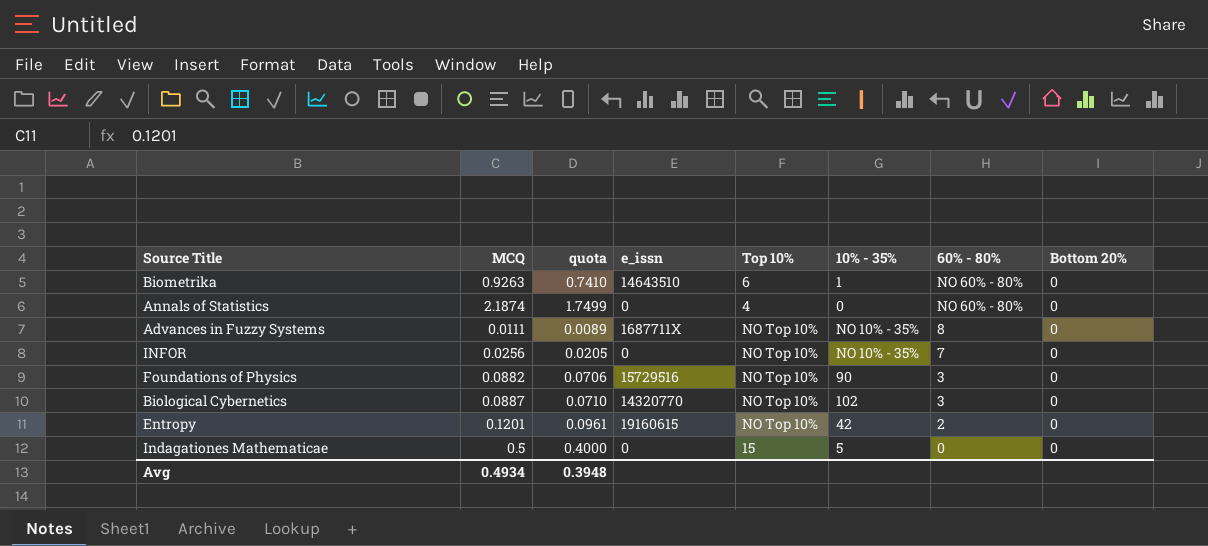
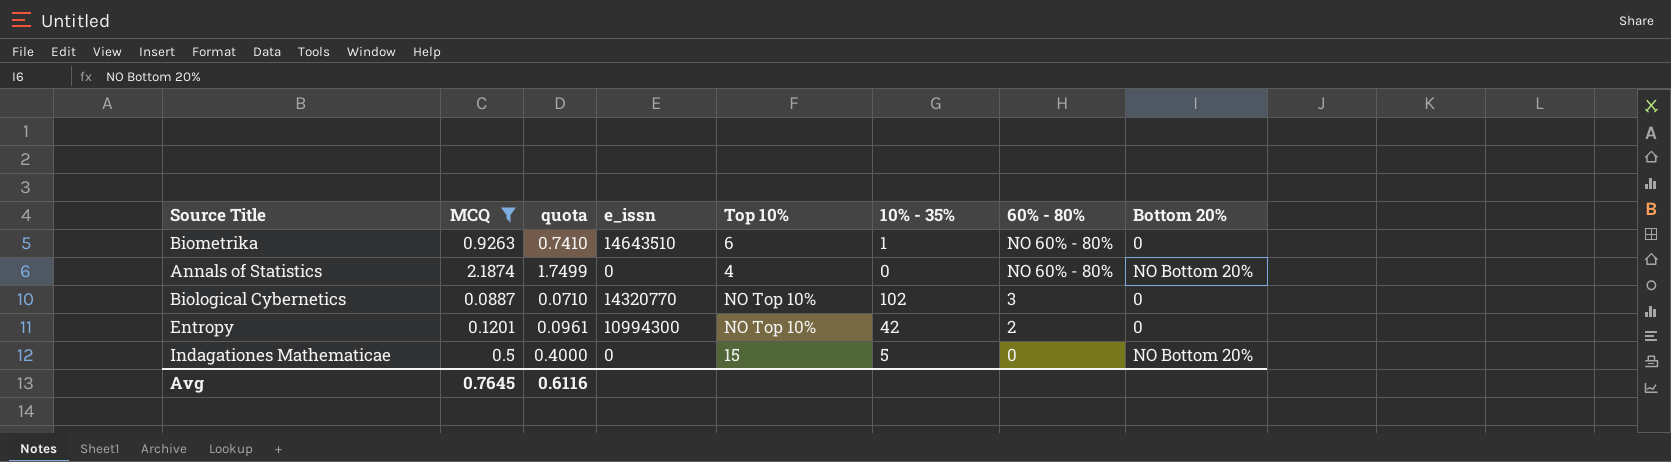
filter: none -> MCQ >= 0.0887
Annals of Statistics | Bottom 20%: 0 -> NO Bottom 20%
Entropy | e_issn: 19160615 -> 10994300
Indagationes Mathematicae | Bottom 20%: 0 -> NO Bottom 20%
Avg | MCQ: 0.4934 -> 0.7645
Avg | quota: 0.3948 -> 0.6116

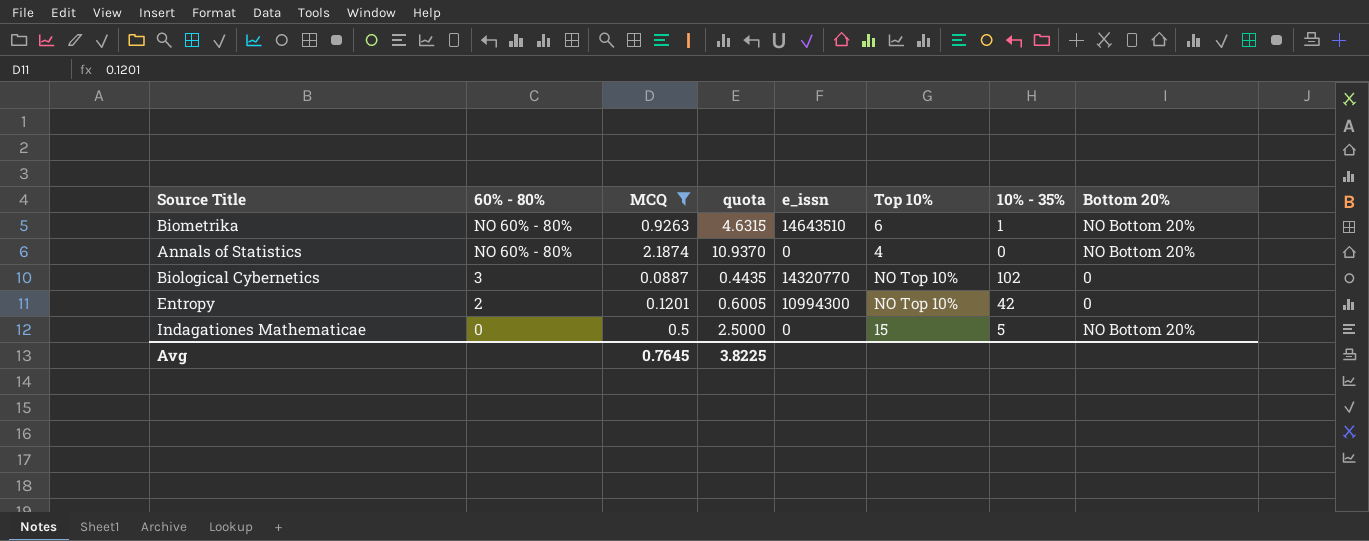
column 60% - 80% | position: 7 -> 2
column quota | formula: [MCQ] * 0.8 -> [MCQ] * 5
Biometrika | Bottom 20%: 0 -> NO Bottom 20%
Avg | quota: 0.6116 -> 3.8225

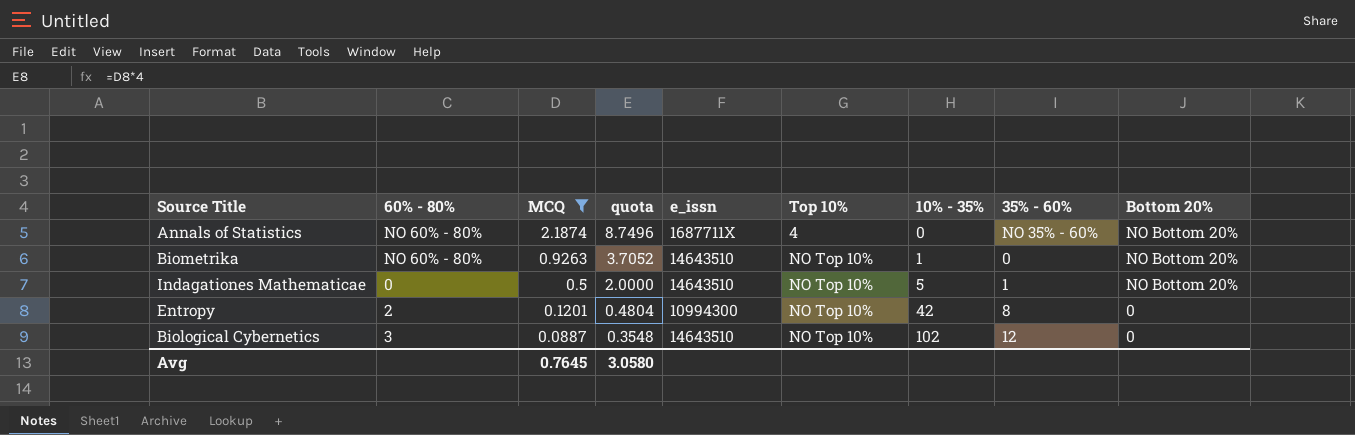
row order: 60% - 80% descending -> MCQ descending
column quota | formula: [MCQ] * 5 -> [MCQ] * 4
column 35% - 60% | position: none -> 8
Annals of Statistics | e_issn: 0 -> 1687711X
Biometrika | Top 10%: 6 -> NO Top 10%
Indagationes Mathematicae | e_issn: 0 -> 14643510
Indagationes Mathematicae | Top 10%: 15 -> NO Top 10%
Biological Cybernetics | e_issn: 14320770 -> 14643510
Avg | quota: 3.8225 -> 3.0580

